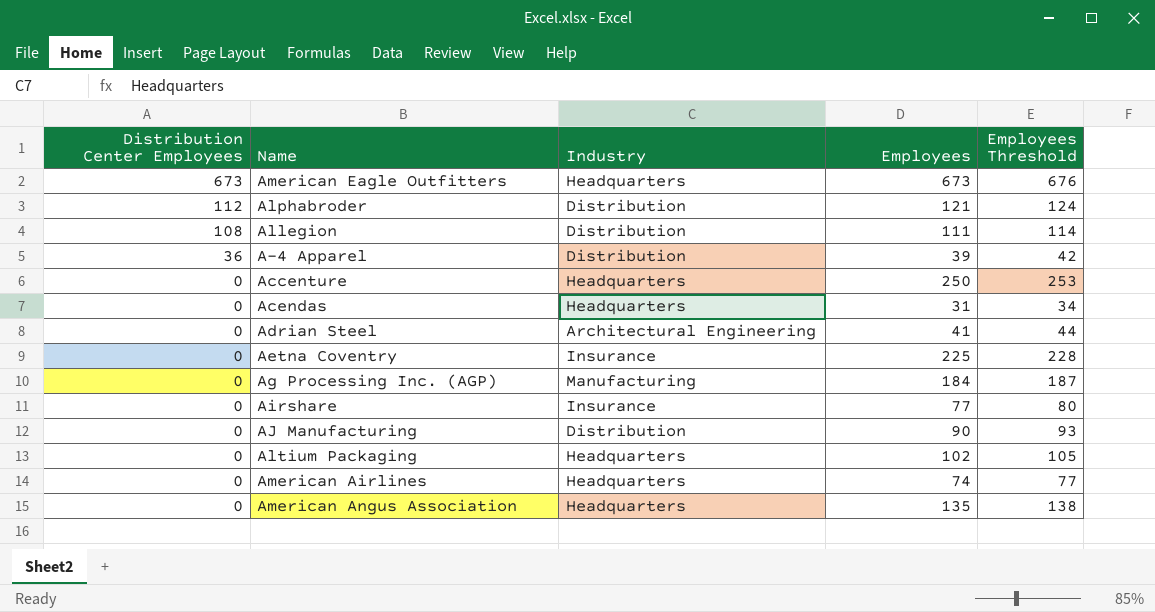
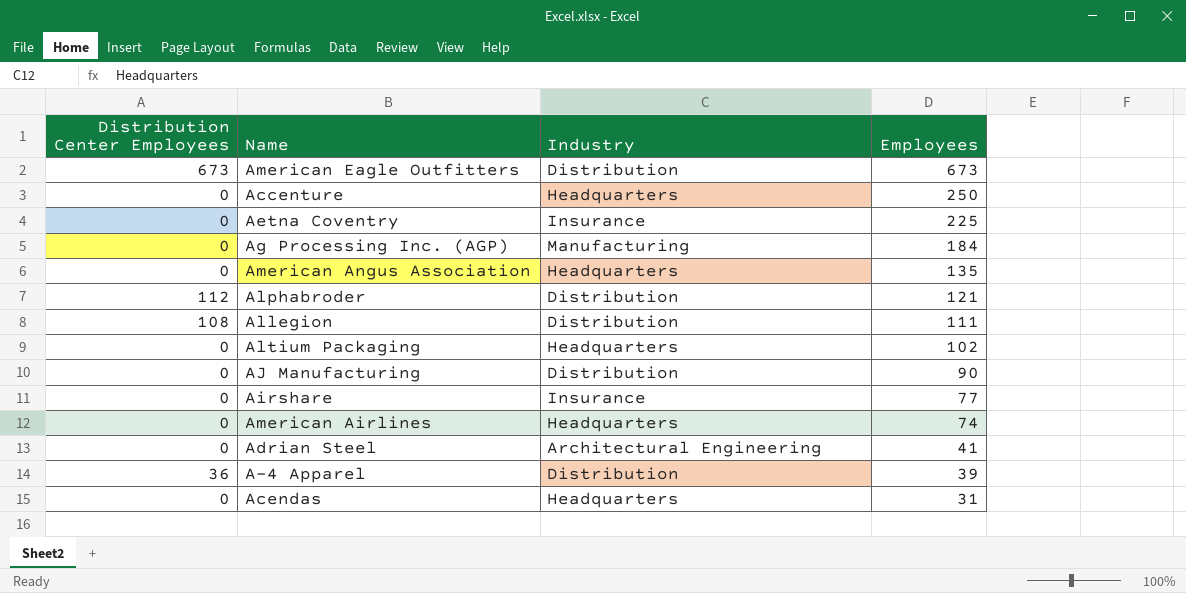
row order: Distribution Center Employees descending -> Employees descending
column Employees Threshold | formula: [Employees] + 3 -> none
American Eagle Outfitters | Industry: Headquarters -> Distribution

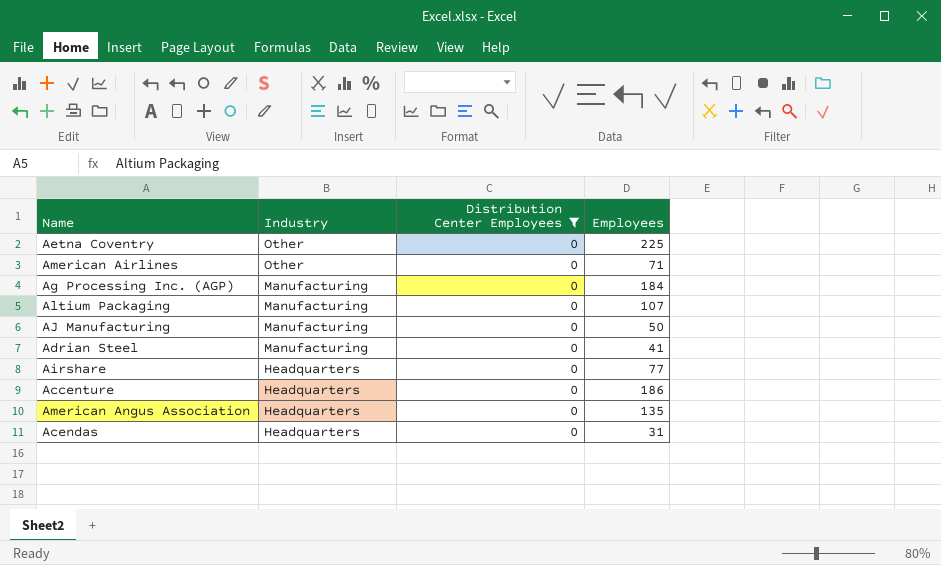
filter: none -> Distribution Center Employees = 0
row order: Employees descending -> Industry descending
column Distribution Center Employees | position: 1 -> 3
Aetna Coventry | Industry: Insurance -> Other
American Airlines | Industry: Headquarters -> Other
American Airlines | Employees: 74 -> 71
Altium Packaging | Industry: Headquarters -> Manufacturing
Altium Packaging | Employees: 102 -> 107
AJ Manufacturing | Industry: Distribution -> Manufacturing
AJ Manufacturing | Employees: 90 -> 50
Adrian Steel | Industry: Architectural Engineering -> Manufacturing
Airshare | Industry: Insurance -> Headquarters
Accenture | Employees: 250 -> 186

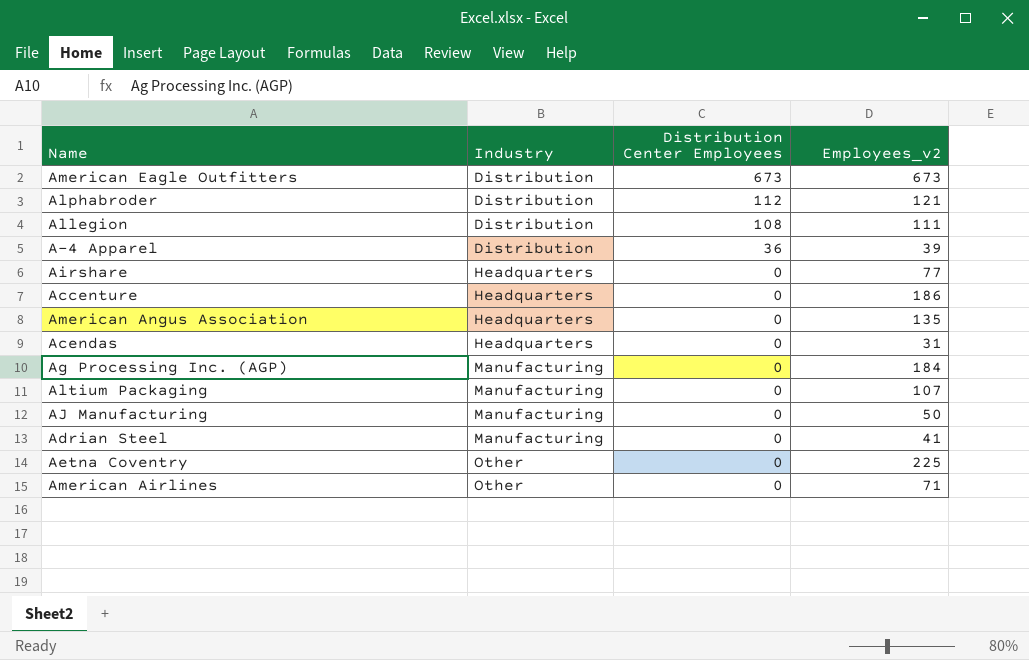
filter: Distribution Center Employees = 0 -> none
row order: Industry descending -> Industry ascending
column name: Employees -> Employees_v2

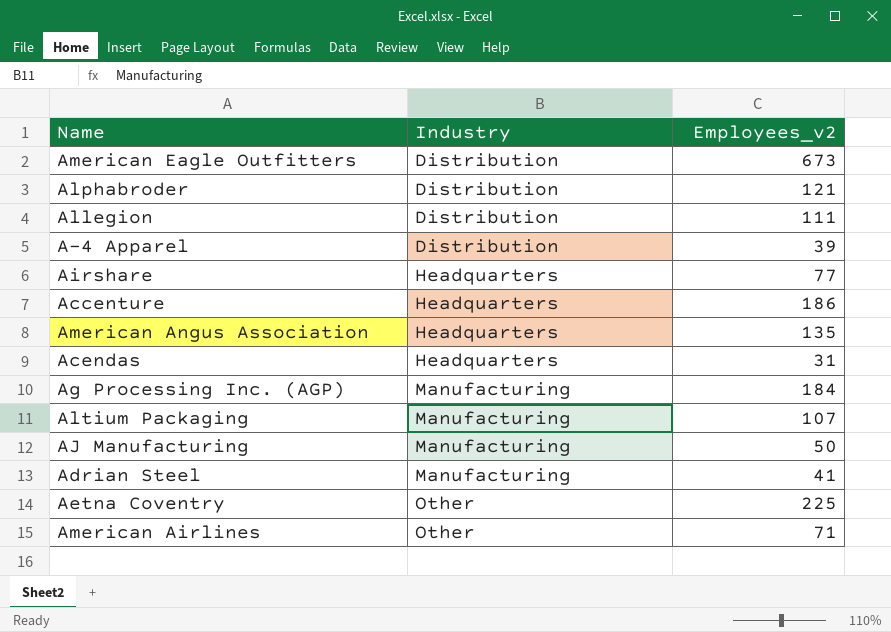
column Distribution Center Employees | position: 3 -> none

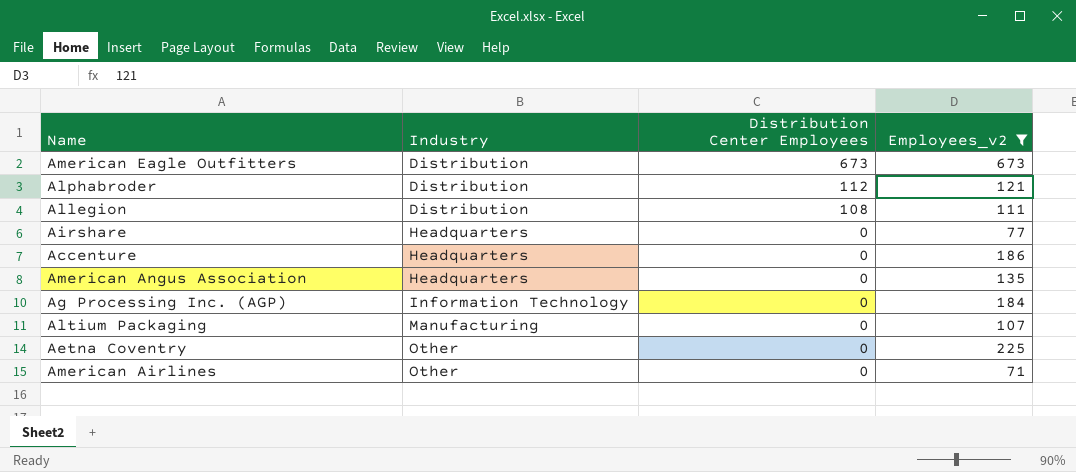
filter: none -> Employees_v2 >= 71
column Distribution Center Employees | position: none -> 3
Ag Processing Inc. (AGP) | Industry: Manufacturing -> Information Technology

